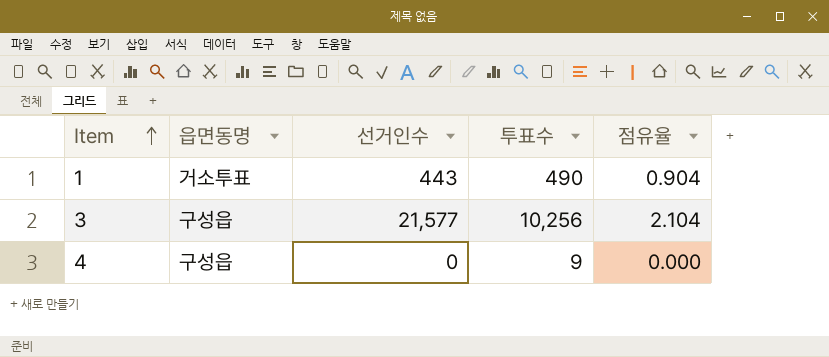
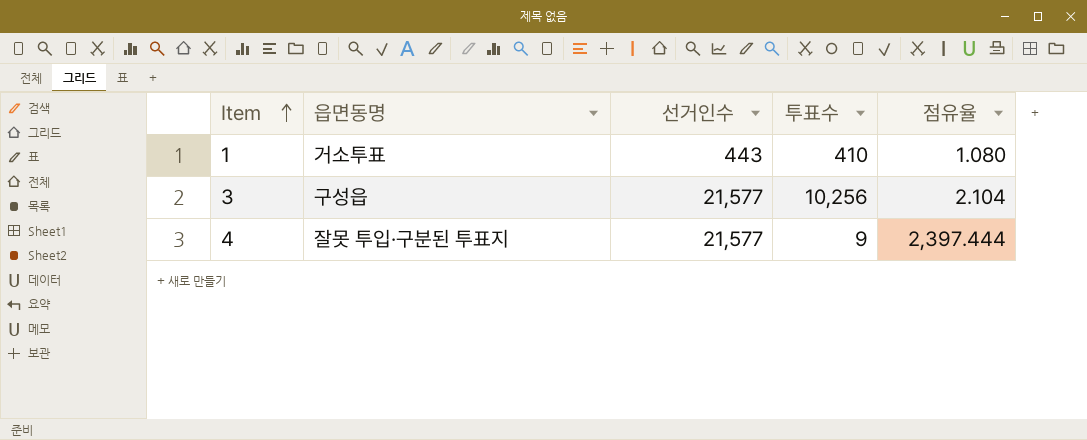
1 | 투표수: 490 -> 410
1 | 점유율: 0.904 -> 1.080
4 | 읍면동명: 구성읍 -> 잘못 투입·구분된 투표지
4 | 선거인수: 0 -> 21,577
4 | 점유율: 0.000 -> 2,397.444

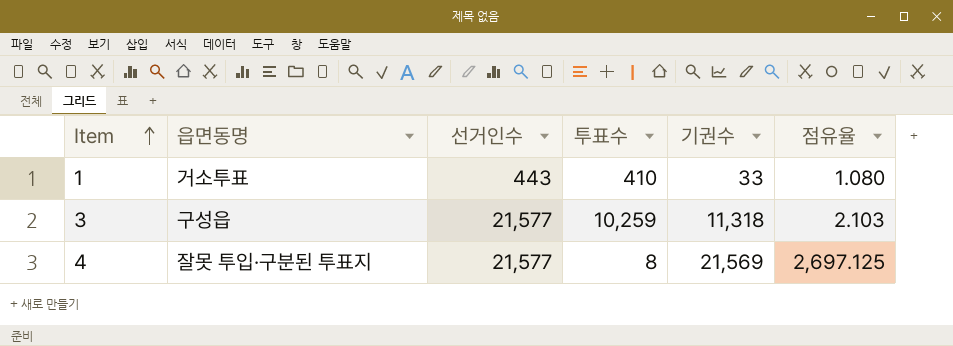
column 기권수 | formula: none -> [선거인수] - [투표수]
3 | 투표수: 10,256 -> 10,259
3 | 점유율: 2.104 -> 2.103
4 | 투표수: 9 -> 8
4 | 점유율: 2,397.444 -> 2,697.125

